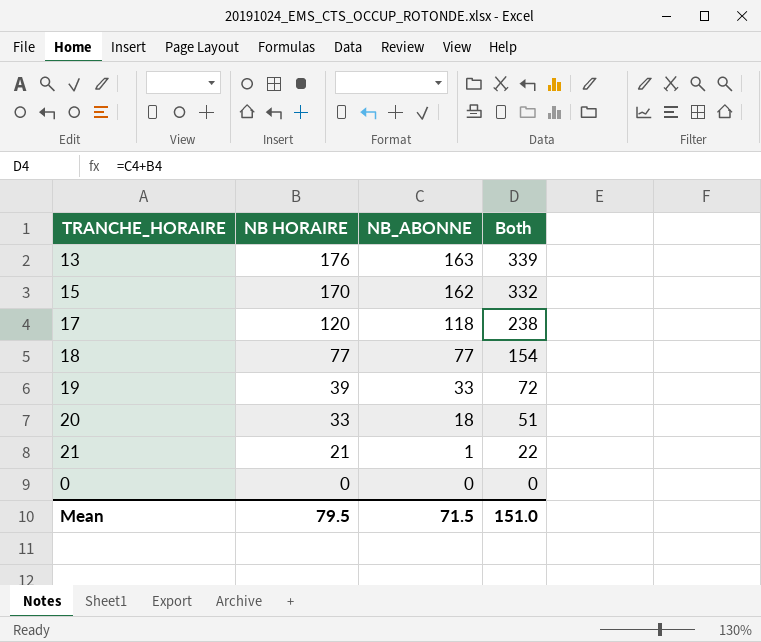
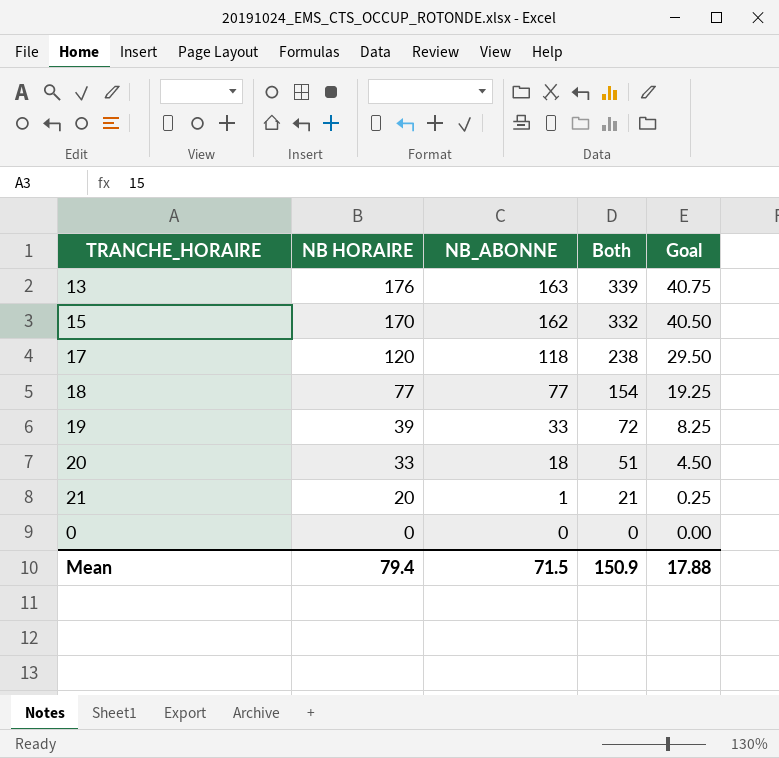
column Goal | formula: none -> [NB_ABONNE] * 0.25
21 | NB HORAIRE: 21 -> 20
21 | Both: 22 -> 21
Mean | NB HORAIRE: 79.5 -> 79.4
Mean | Both: 151.0 -> 150.9

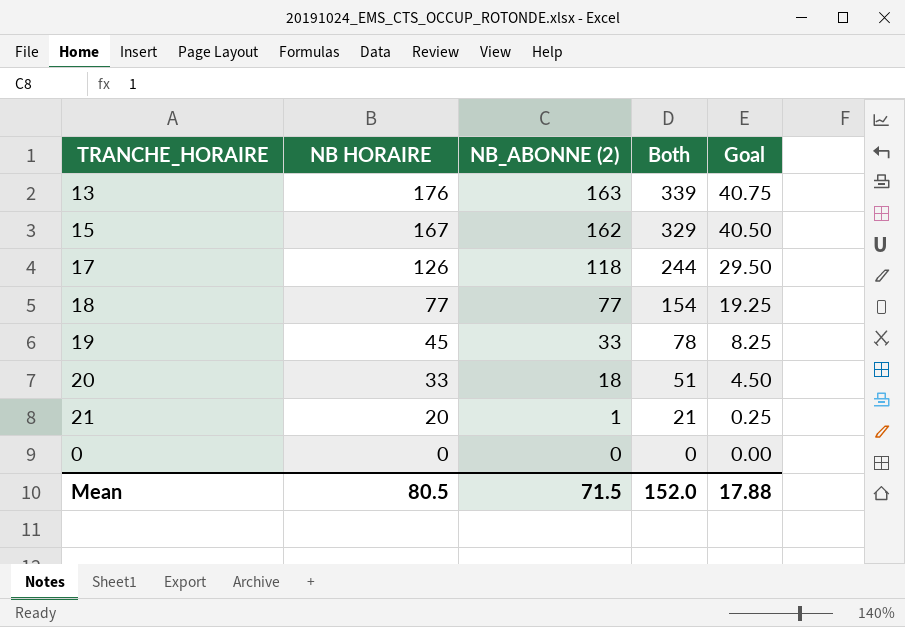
column name: NB_ABONNE -> NB_ABONNE (2)
15 | NB HORAIRE: 170 -> 167
15 | Both: 332 -> 329
17 | NB HORAIRE: 120 -> 126
17 | Both: 238 -> 244
19 | NB HORAIRE: 39 -> 45
19 | Both: 72 -> 78
Mean | NB HORAIRE: 79.4 -> 80.5
Mean | Both: 150.9 -> 152.0

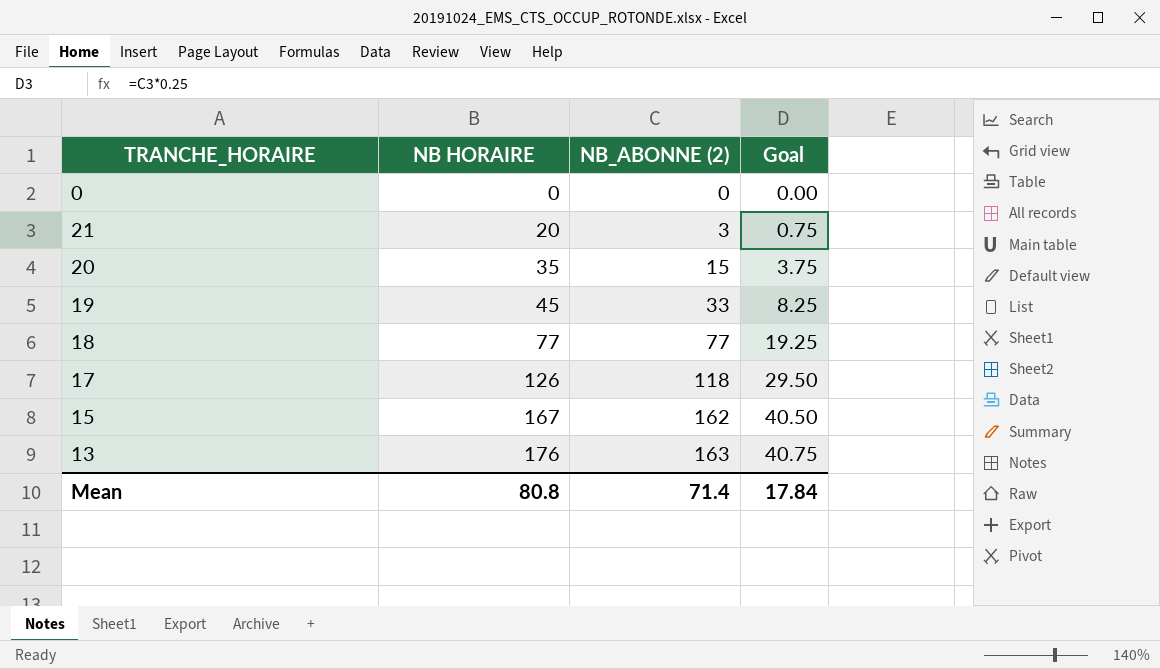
row order: NB HORAIRE descending -> NB HORAIRE ascending
column Both | formula: [NB HORAIRE] + [NB_ABONNE (2)] -> none
21 | NB_ABONNE (2): 1 -> 3
21 | Goal: 0.25 -> 0.75
20 | NB HORAIRE: 33 -> 35
20 | NB_ABONNE (2): 18 -> 15
20 | Goal: 4.50 -> 3.75
Mean | NB HORAIRE: 80.5 -> 80.8
Mean | NB_ABONNE (2): 71.5 -> 71.4
Mean | Goal: 17.88 -> 17.84

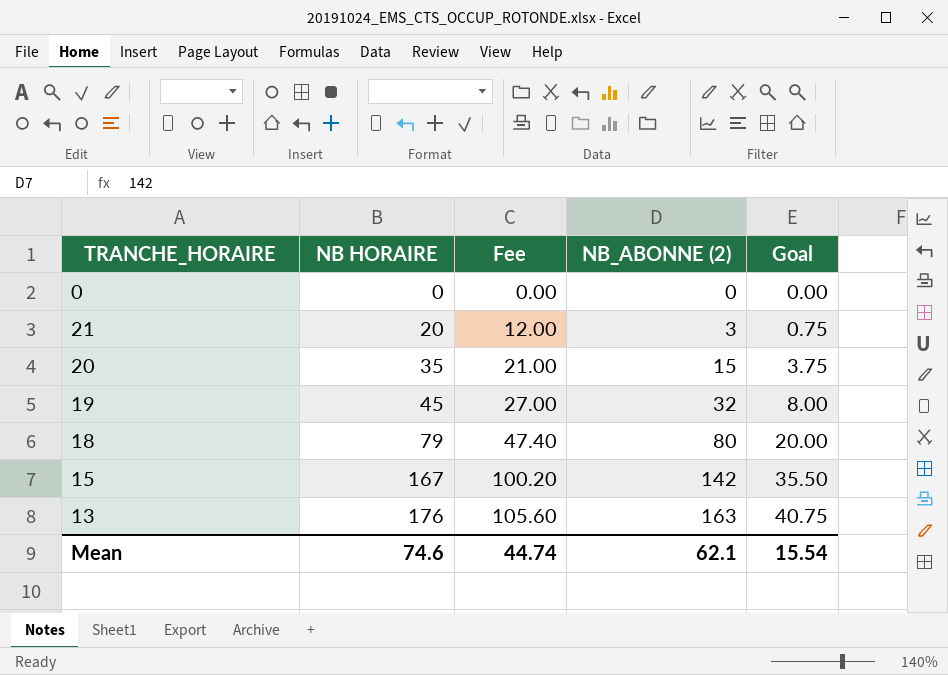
column Fee | formula: none -> [NB HORAIRE] * 0.6
row 17: 126 | 118 | 29.50 -> none
19 | NB_ABONNE (2): 33 -> 32
19 | Goal: 8.25 -> 8.00
18 | NB HORAIRE: 77 -> 79
18 | NB_ABONNE (2): 77 -> 80
18 | Goal: 19.25 -> 20.00
15 | NB_ABONNE (2): 162 -> 142
15 | Goal: 40.50 -> 35.50
Mean | NB HORAIRE: 80.8 -> 74.6
Mean | NB_ABONNE (2): 71.4 -> 62.1
Mean | Goal: 17.84 -> 15.54

